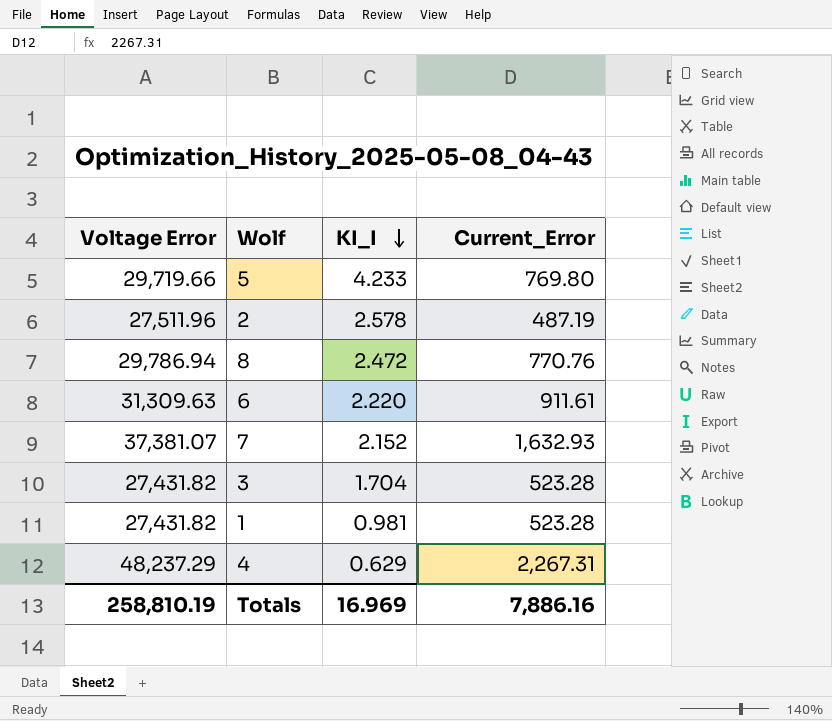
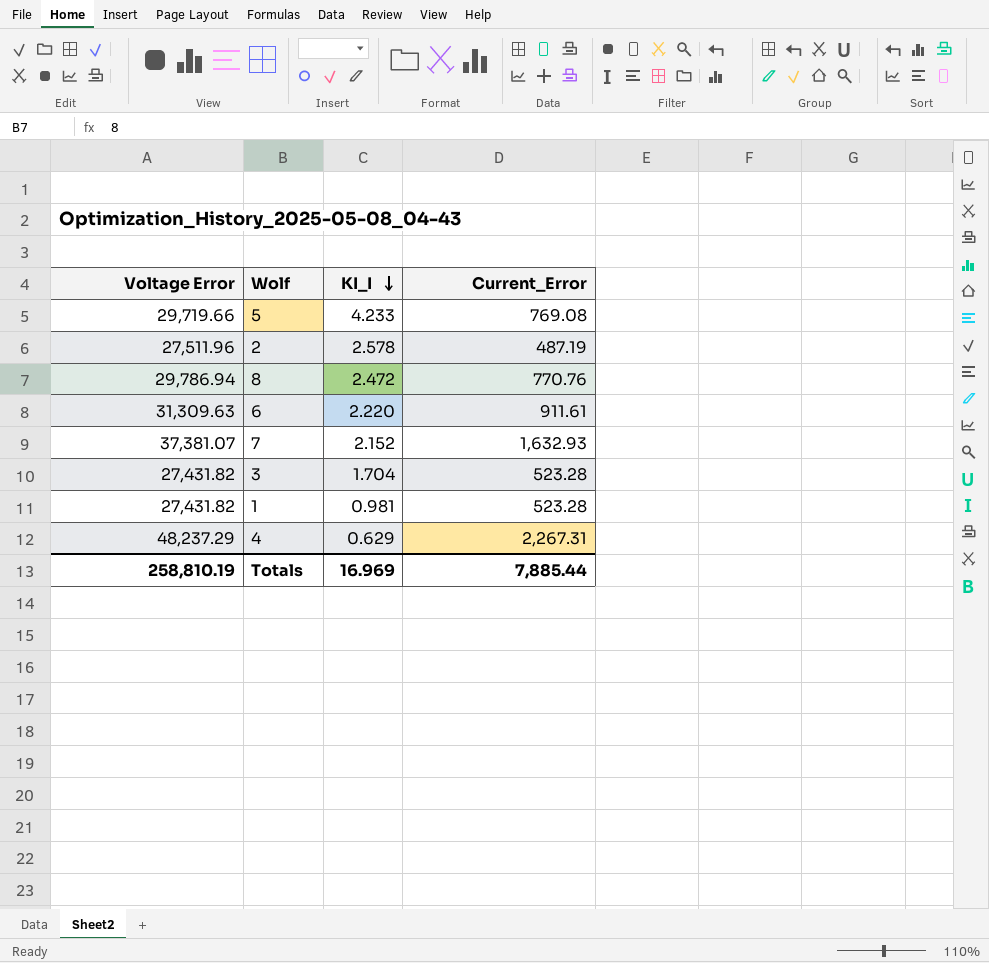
5 | Current_Error: 769.80 -> 769.08
Totals | Current_Error: 7,886.16 -> 7,885.44

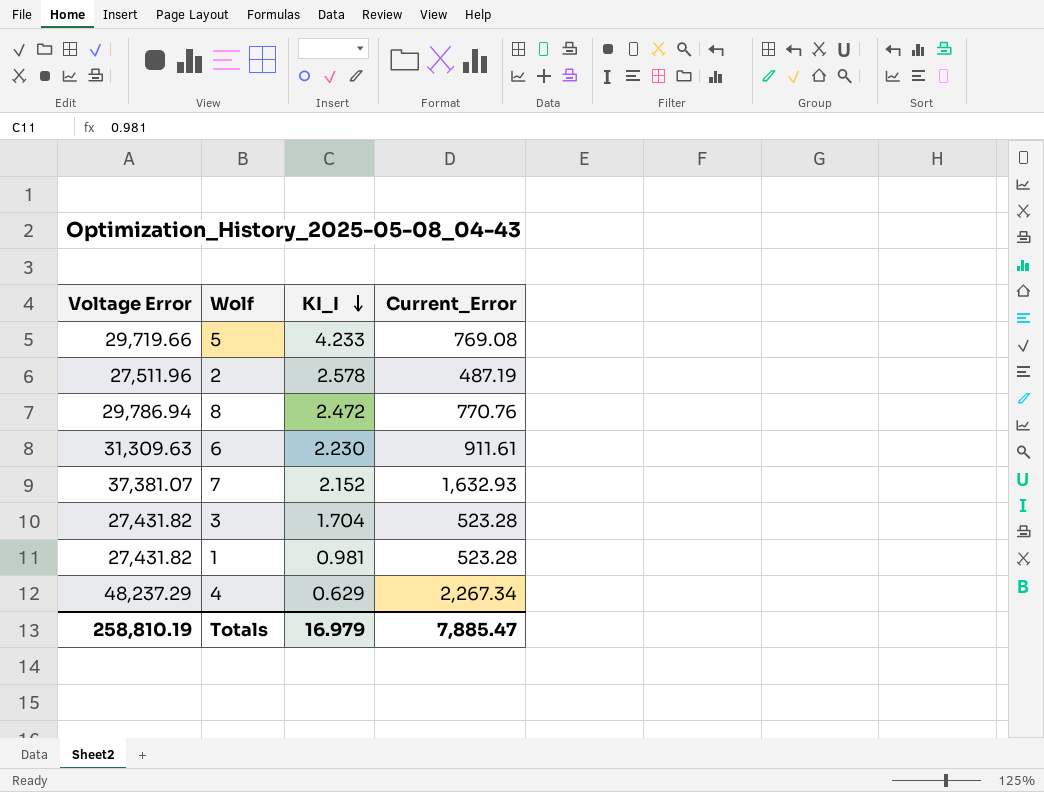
6 | KI_I: 2.220 -> 2.230
4 | Current_Error: 2,267.31 -> 2,267.34
Totals | KI_I: 16.969 -> 16.979
Totals | Current_Error: 7,885.44 -> 7,885.47

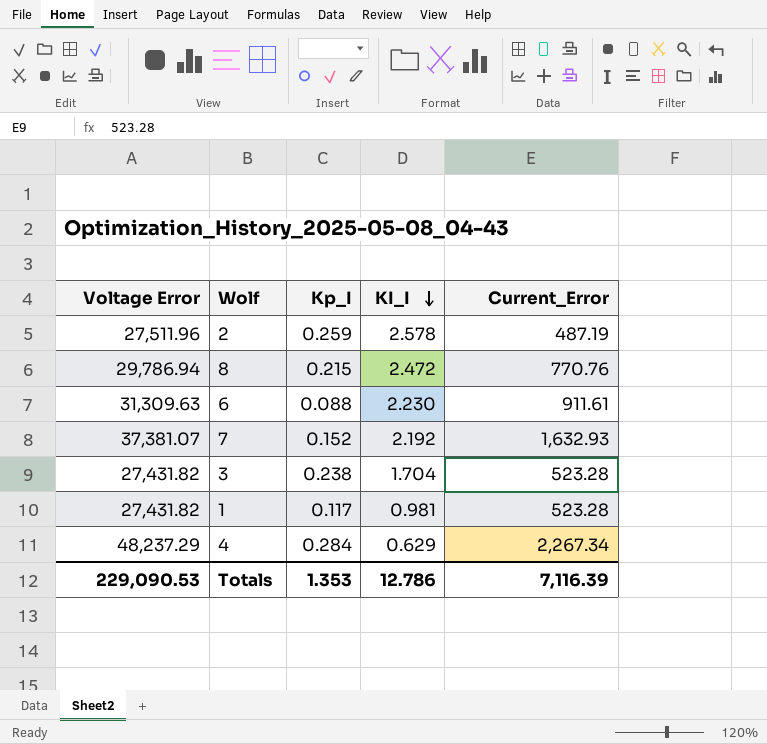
column Kp_I | position: none -> 3
row 5: 29,719.66 | 4.233 | 769.08 -> none
7 | KI_I: 2.152 -> 2.192
Totals | Voltage Error: 258,810.19 -> 229,090.53
Totals | KI_I: 16.979 -> 12.786
Totals | Current_Error: 7,885.47 -> 7,116.39

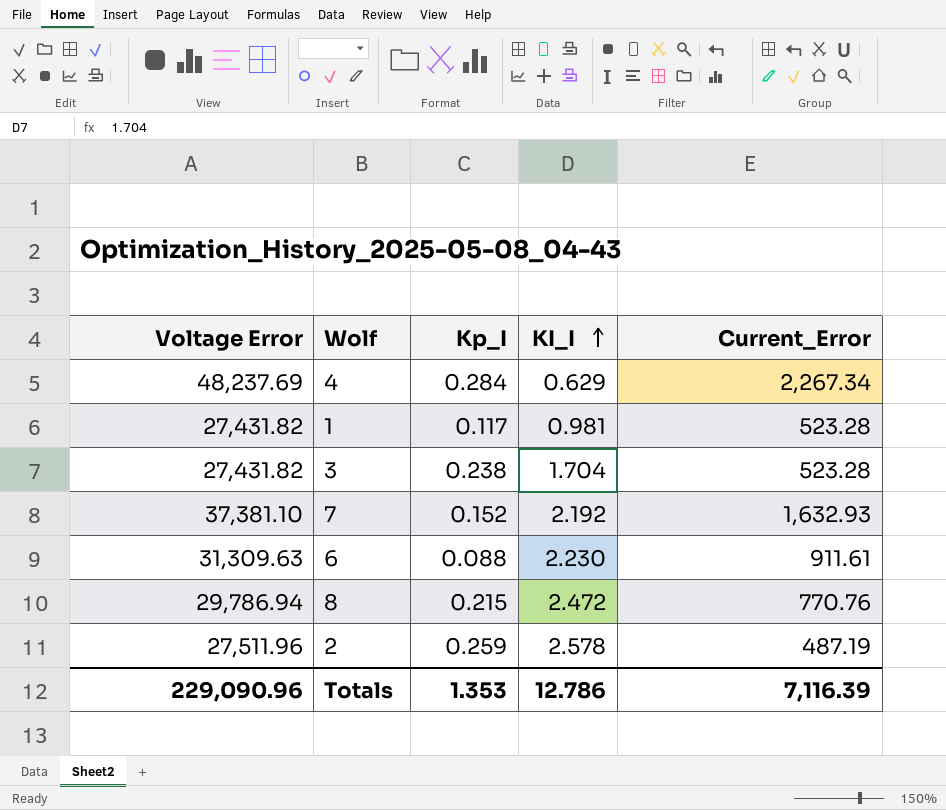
row order: KI_I descending -> KI_I ascending
4 | Voltage Error: 48,237.29 -> 48,237.69
7 | Voltage Error: 37,381.07 -> 37,381.10
Totals | Voltage Error: 229,090.53 -> 229,090.96

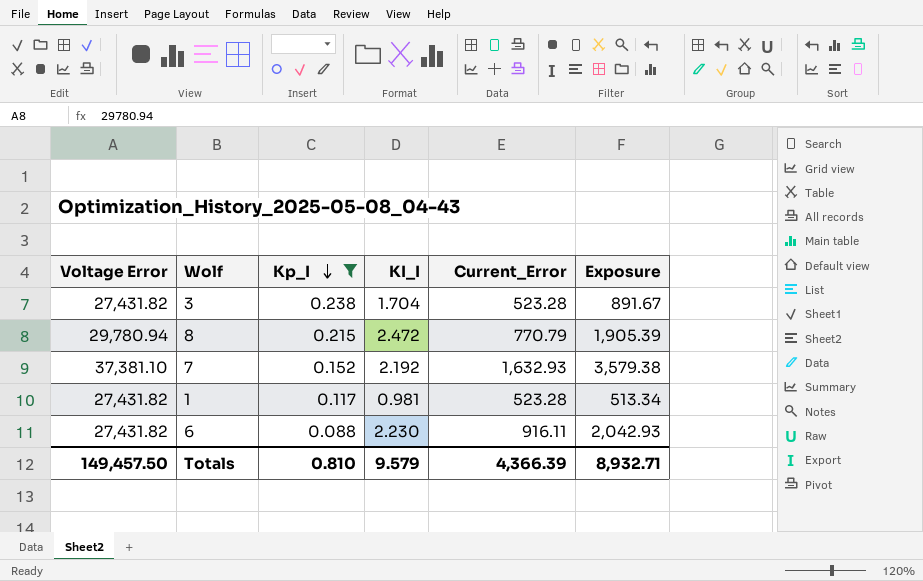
filter: none -> Kp_I <= 0.238
row order: KI_I ascending -> Kp_I descending
column Exposure | formula: none -> [KI_I] * [Current_Error]
8 | Voltage Error: 29,786.94 -> 29,780.94
8 | Current_Error: 770.76 -> 770.79
6 | Voltage Error: 31,309.63 -> 27,431.82
6 | Current_Error: 911.61 -> 916.11
Totals | Voltage Error: 229,090.96 -> 149,457.50
Totals | Kp_I: 1.353 -> 0.810
Totals | KI_I: 12.786 -> 9.579
Totals | Current_Error: 7,116.39 -> 4,366.39

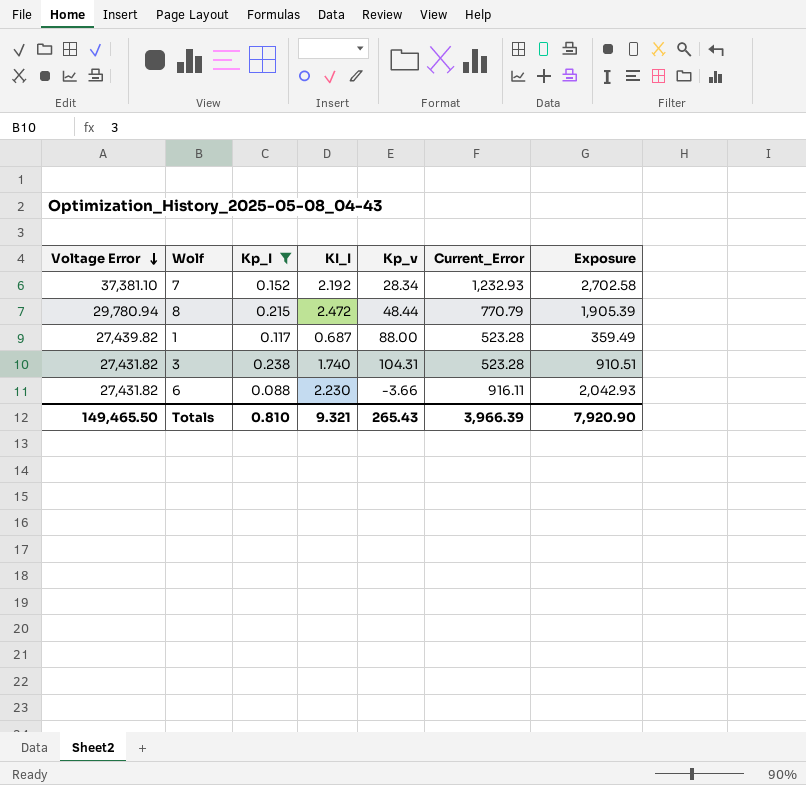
row order: Kp_I descending -> Voltage Error descending
column Kp_v | position: none -> 5
7 | Current_Error: 1,632.93 -> 1,232.93
7 | Exposure: 3,579.38 -> 2,702.58
1 | Voltage Error: 27,431.82 -> 27,439.82
1 | KI_I: 0.981 -> 0.687
1 | Exposure: 513.34 -> 359.49
3 | KI_I: 1.704 -> 1.740
3 | Exposure: 891.67 -> 910.51
Totals | Voltage Error: 149,457.50 -> 149,465.50
Totals | KI_I: 9.579 -> 9.321
Totals | Current_Error: 4,366.39 -> 3,966.39
Totals | Exposure: 8,932.71 -> 7,920.90

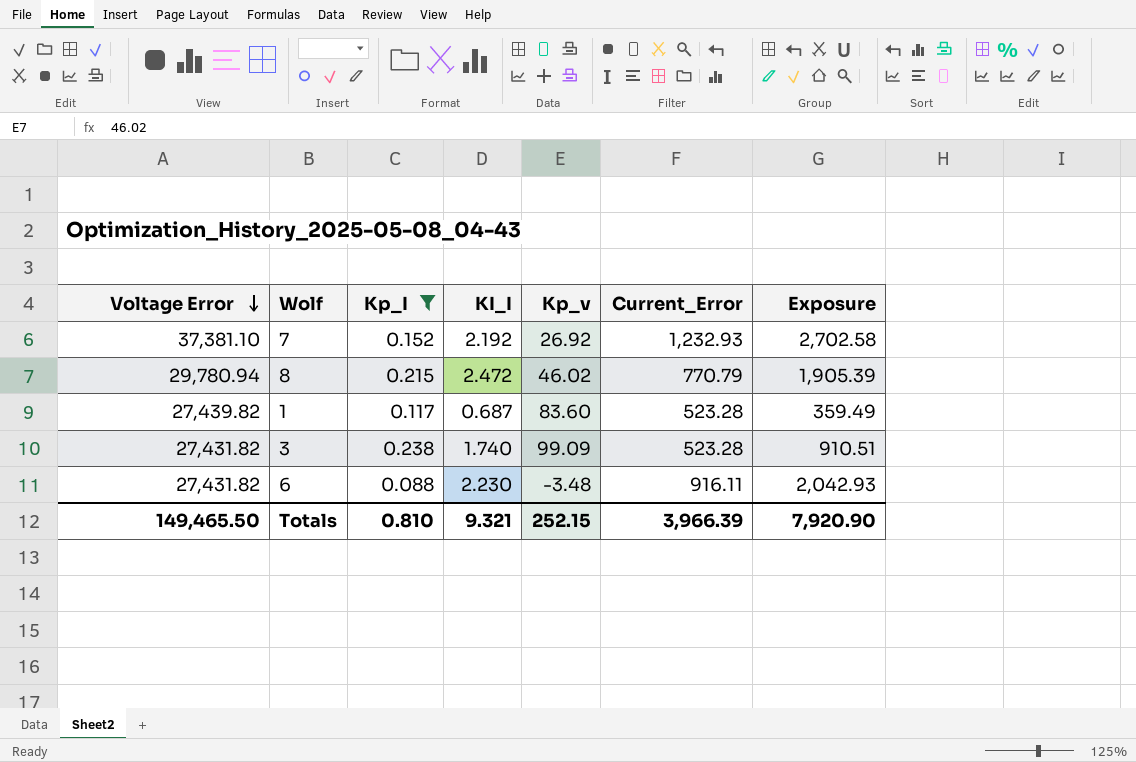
7 | Kp_v: 28.34 -> 26.92
8 | Kp_v: 48.44 -> 46.02
1 | Kp_v: 88.00 -> 83.60
3 | Kp_v: 104.31 -> 99.09
6 | Kp_v: -3.66 -> -3.48
Totals | Kp_v: 265.43 -> 252.15

